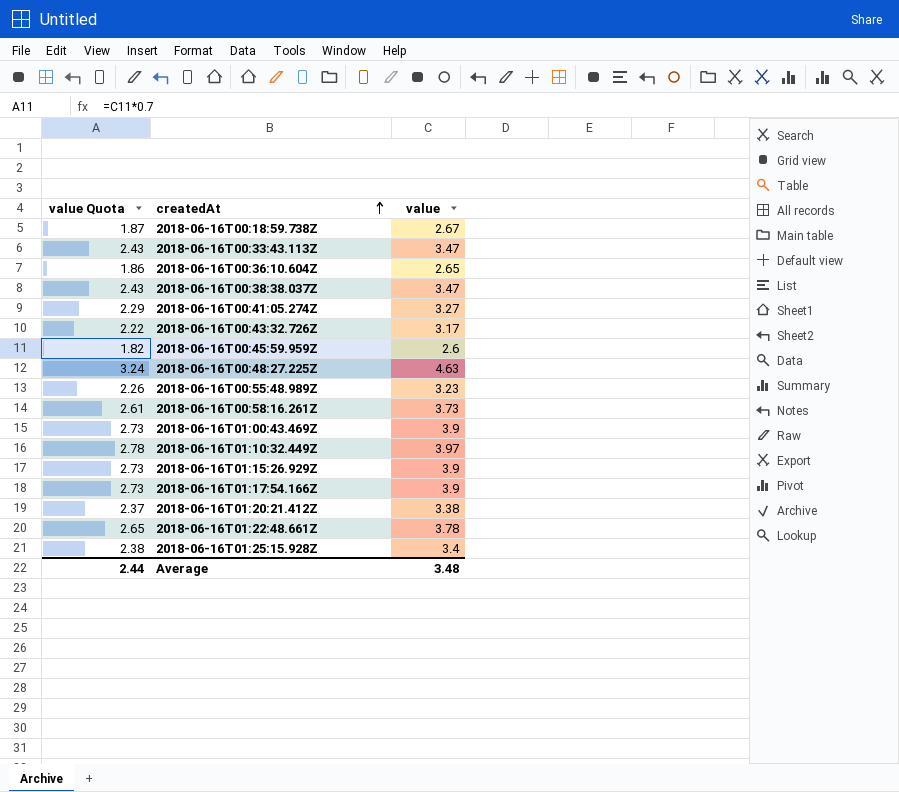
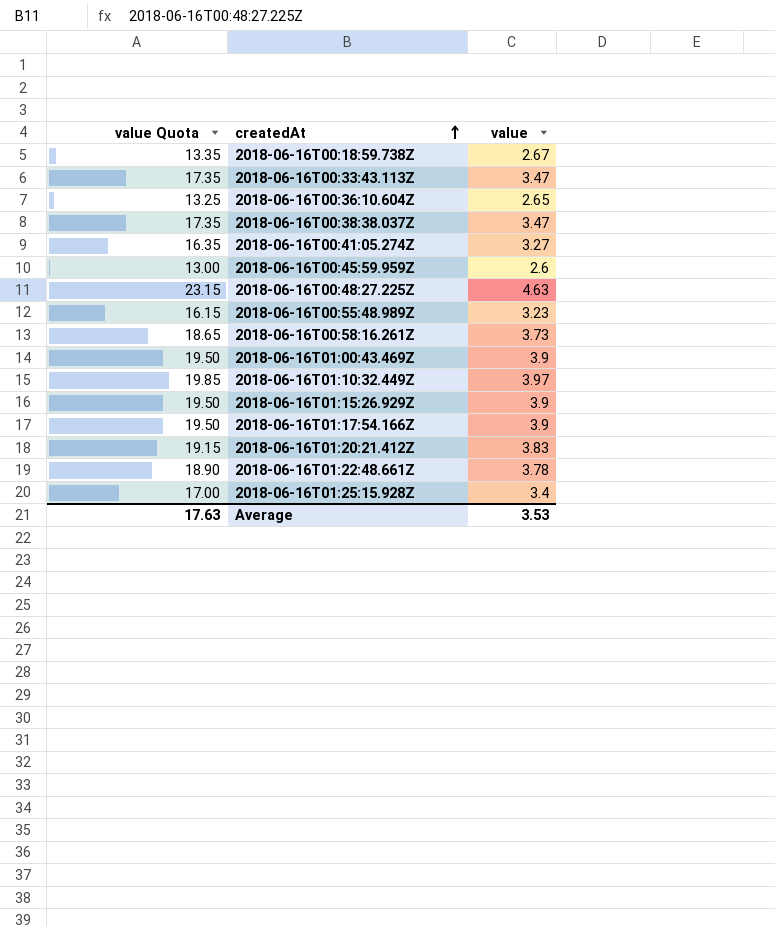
column value Quota | formula: [value] * 0.7 -> [value] * 5
row 2018-06-16T00:43:32.726Z: 2.22 | 3.17 -> none
2018-06-16T01:20:21.412Z | value: 3.38 -> 3.83
Average | value Quota: 2.44 -> 17.63
Average | value: 3.48 -> 3.53

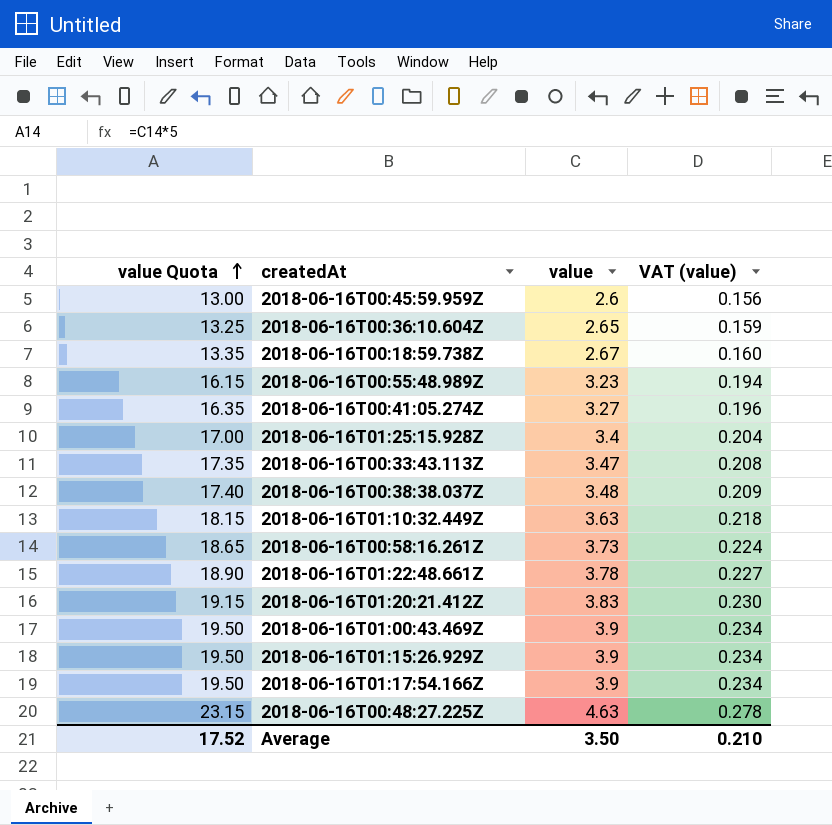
row order: createdAt ascending -> value Quota ascending
column VAT (value) | formula: none -> [value] * 0.06
2018-06-16T00:38:38.037Z | value Quota: 17.35 -> 17.40
2018-06-16T00:38:38.037Z | value: 3.47 -> 3.48
2018-06-16T01:10:32.449Z | value Quota: 19.85 -> 18.15
2018-06-16T01:10:32.449Z | value: 3.97 -> 3.63
Average | value Quota: 17.63 -> 17.52
Average | value: 3.53 -> 3.50

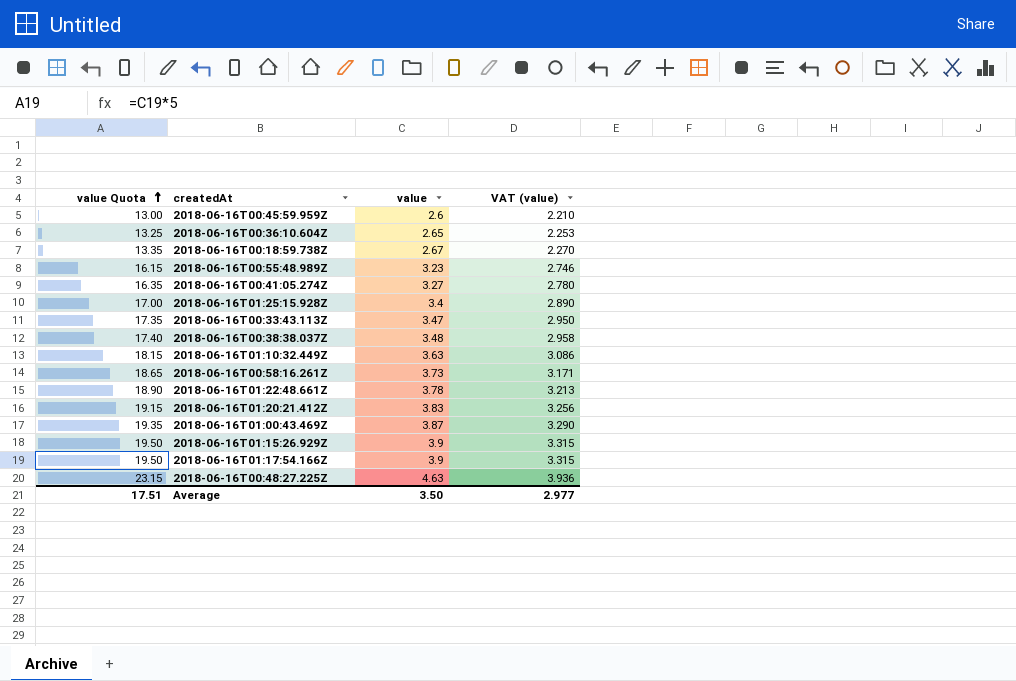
column VAT (value) | formula: [value] * 0.06 -> [value] * 0.85
2018-06-16T01:00:43.469Z | value Quota: 19.50 -> 19.35
2018-06-16T01:00:43.469Z | value: 3.9 -> 3.87
Average | value Quota: 17.52 -> 17.51
Average | VAT (value): 0.210 -> 2.977

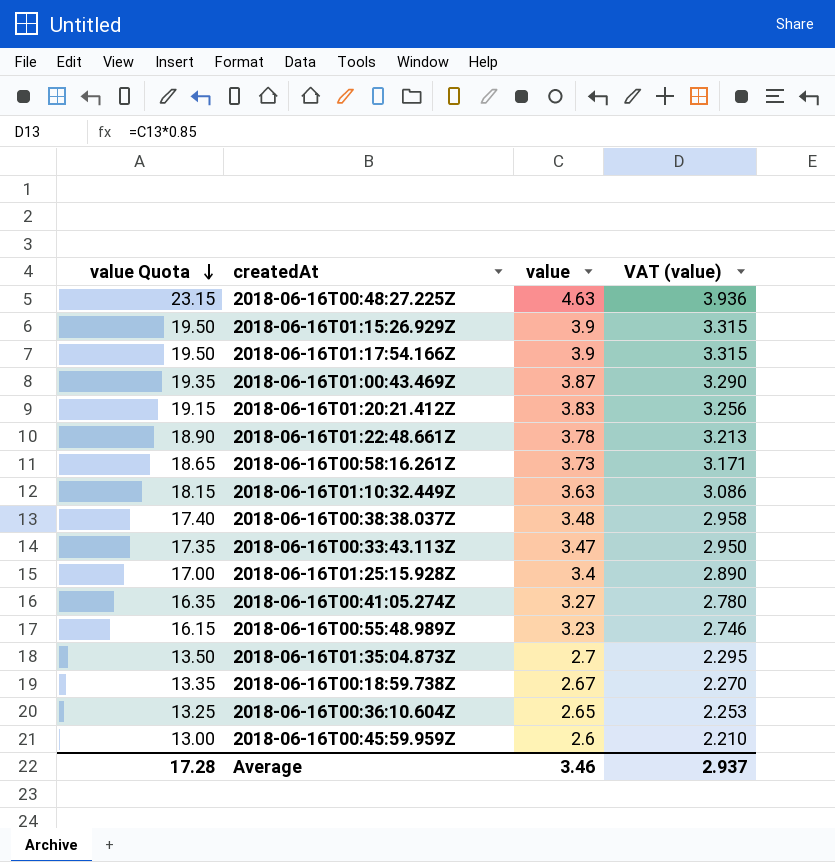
row order: value Quota ascending -> value Quota descending
row 2018-06-16T01:35:04.873Z: none -> 13.50 | 2.7 | 2.295
Average | value Quota: 17.51 -> 17.28
Average | value: 3.50 -> 3.46
Average | VAT (value): 2.977 -> 2.937

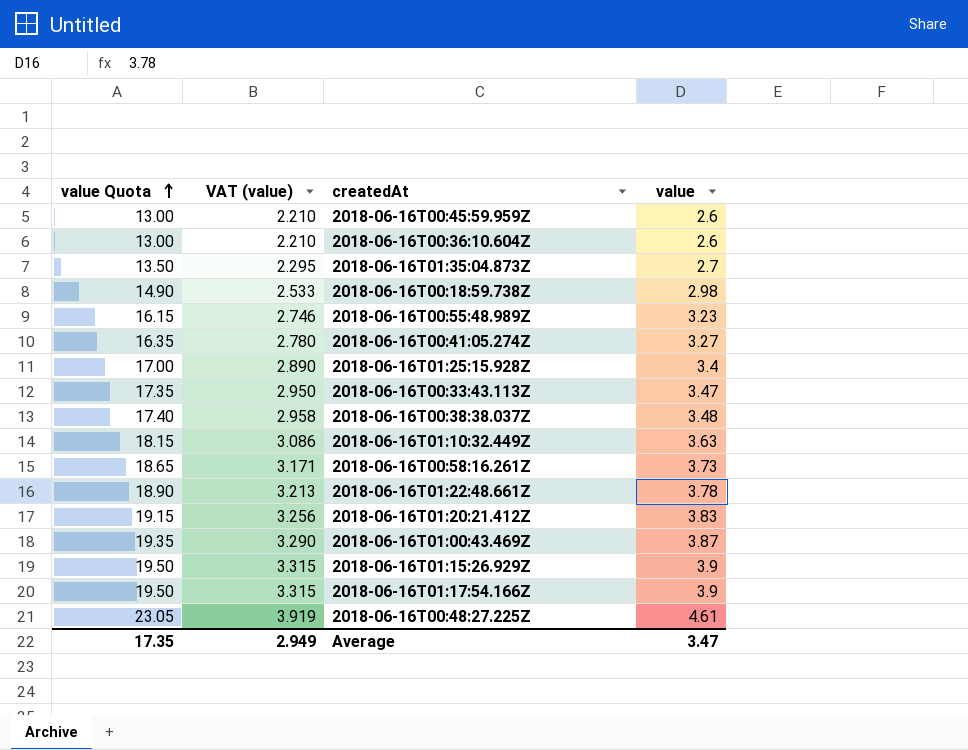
row order: value Quota descending -> value Quota ascending
column VAT (value) | position: 4 -> 2
2018-06-16T00:36:10.604Z | value Quota: 13.25 -> 13.00
2018-06-16T00:36:10.604Z | VAT (value): 2.253 -> 2.210
2018-06-16T00:36:10.604Z | value: 2.65 -> 2.6
2018-06-16T00:18:59.738Z | value Quota: 13.35 -> 14.90
2018-06-16T00:18:59.738Z | VAT (value): 2.270 -> 2.533
2018-06-16T00:18:59.738Z | value: 2.67 -> 2.98
2018-06-16T00:48:27.225Z | value Quota: 23.15 -> 23.05
2018-06-16T00:48:27.225Z | VAT (value): 3.936 -> 3.919
2018-06-16T00:48:27.225Z | value: 4.63 -> 4.61
Average | value Quota: 17.28 -> 17.35
Average | VAT (value): 2.937 -> 2.949
Average | value: 3.46 -> 3.47

